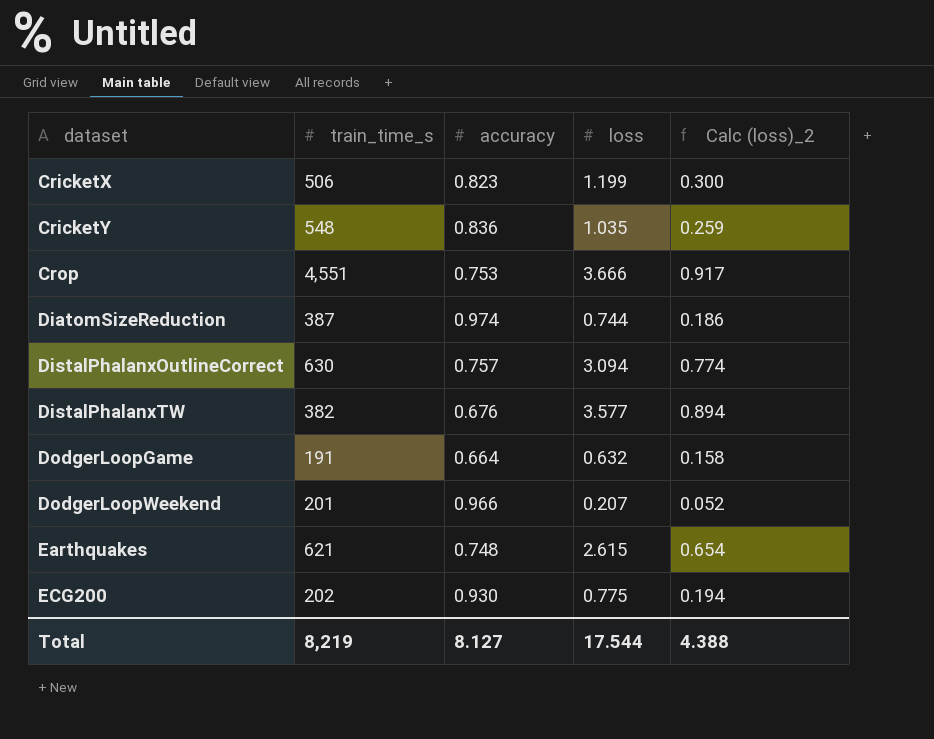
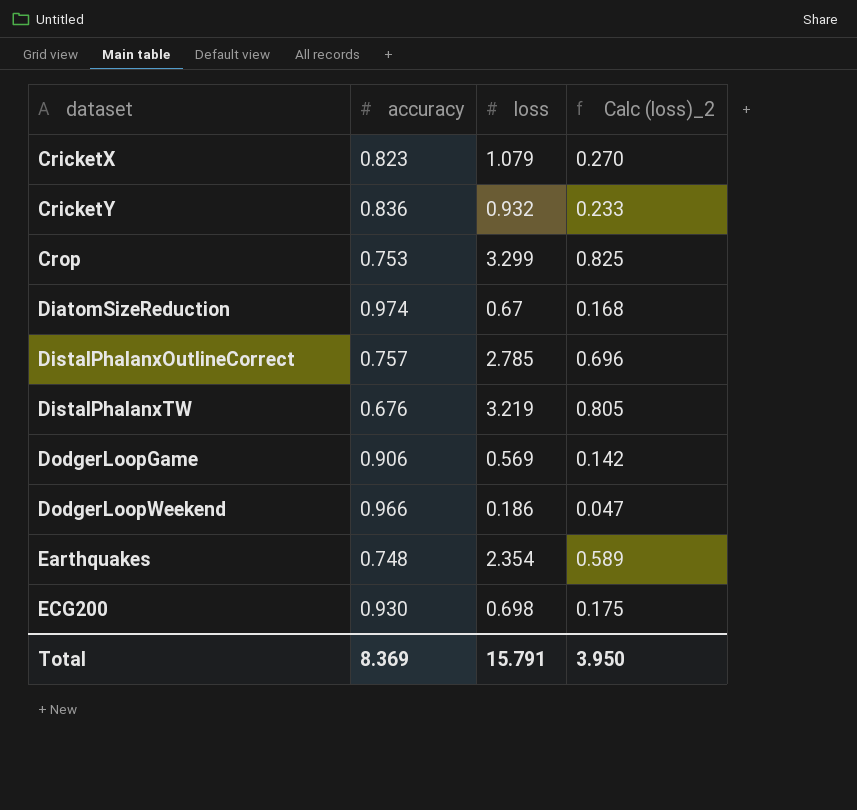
column train_time_s | position: 2 -> none
CricketX | loss: 1.199 -> 1.079
CricketX | Calc (loss)_2: 0.300 -> 0.270
CricketY | loss: 1.035 -> 0.932
CricketY | Calc (loss)_2: 0.259 -> 0.233
Crop | loss: 3.666 -> 3.299
Crop | Calc (loss)_2: 0.917 -> 0.825
DiatomSizeReduction | loss: 0.744 -> 0.67
DiatomSizeReduction | Calc (loss)_2: 0.186 -> 0.168
DistalPhalanxOutlineCorrect | loss: 3.094 -> 2.785
DistalPhalanxOutlineCorrect | Calc (loss)_2: 0.774 -> 0.696
DistalPhalanxTW | loss: 3.577 -> 3.219
DistalPhalanxTW | Calc (loss)_2: 0.894 -> 0.805
DodgerLoopGame | accuracy: 0.664 -> 0.906
DodgerLoopGame | loss: 0.632 -> 0.569
DodgerLoopGame | Calc (loss)_2: 0.158 -> 0.142
DodgerLoopWeekend | loss: 0.207 -> 0.186
DodgerLoopWeekend | Calc (loss)_2: 0.052 -> 0.047
Earthquakes | loss: 2.615 -> 2.354
Earthquakes | Calc (loss)_2: 0.654 -> 0.589
ECG200 | loss: 0.775 -> 0.698
ECG200 | Calc (loss)_2: 0.194 -> 0.175
Total | accuracy: 8.127 -> 8.369
Total | loss: 17.544 -> 15.791
Total | Calc (loss)_2: 4.388 -> 3.950

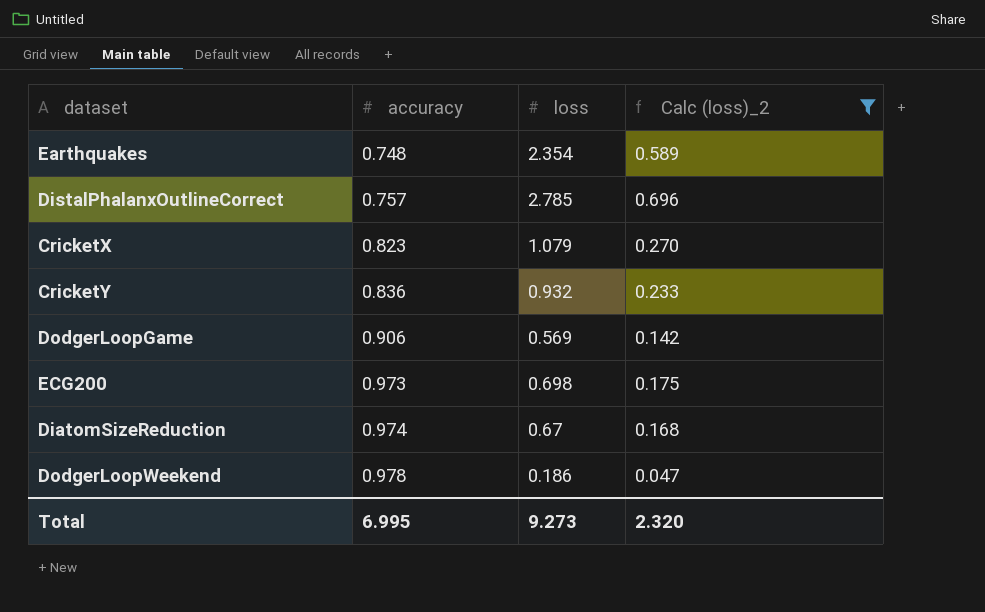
filter: none -> Calc (loss)_2 <= 0.696
row order: dataset ascending -> accuracy ascending
ECG200 | accuracy: 0.930 -> 0.973
DodgerLoopWeekend | accuracy: 0.966 -> 0.978
Total | accuracy: 8.369 -> 6.995
Total | loss: 15.791 -> 9.273
Total | Calc (loss)_2: 3.950 -> 2.320

